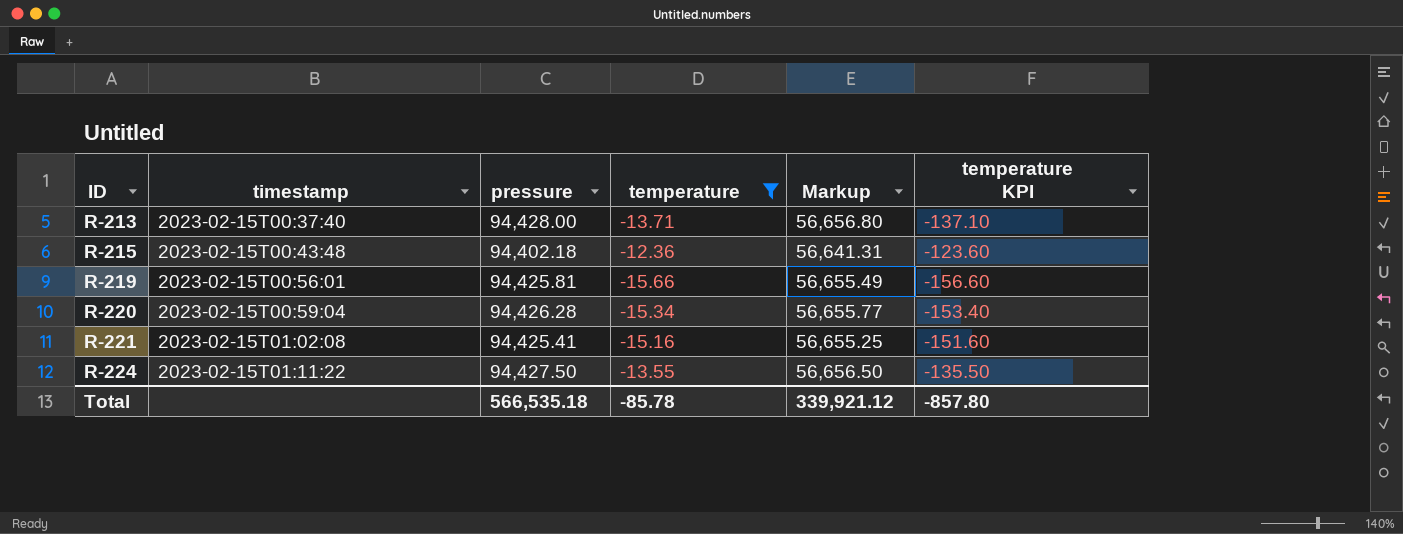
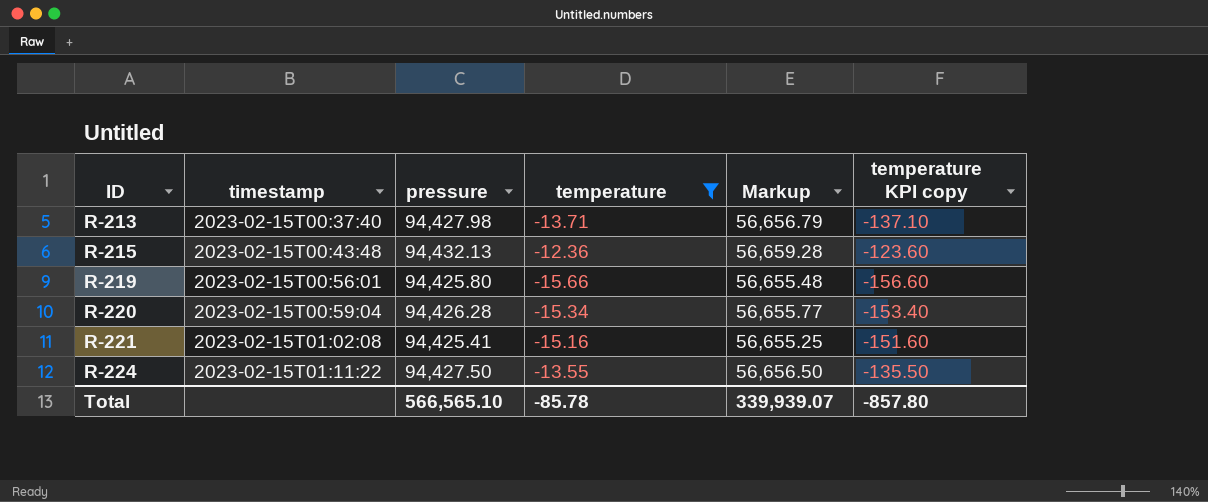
column name: temperature KPI -> temperature KPI copy
R-213 | pressure: 94,428.00 -> 94,427.98
R-213 | Markup: 56,656.80 -> 56,656.79
R-215 | pressure: 94,402.18 -> 94,432.13
R-215 | Markup: 56,641.31 -> 56,659.28
R-219 | pressure: 94,425.81 -> 94,425.80
R-219 | Markup: 56,655.49 -> 56,655.48
Total | pressure: 566,535.18 -> 566,565.10
Total | Markup: 339,921.12 -> 339,939.07

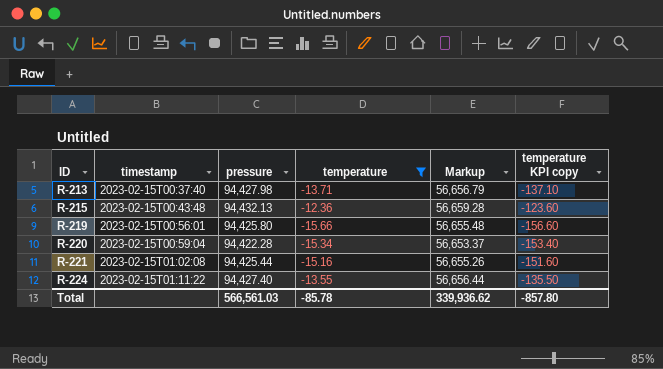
R-220 | pressure: 94,426.28 -> 94,422.28
R-220 | Markup: 56,655.77 -> 56,653.37
R-221 | pressure: 94,425.41 -> 94,425.44
R-221 | Markup: 56,655.25 -> 56,655.26
R-224 | pressure: 94,427.50 -> 94,427.40
R-224 | Markup: 56,656.50 -> 56,656.44
Total | pressure: 566,565.10 -> 566,561.03
Total | Markup: 339,939.07 -> 339,936.62

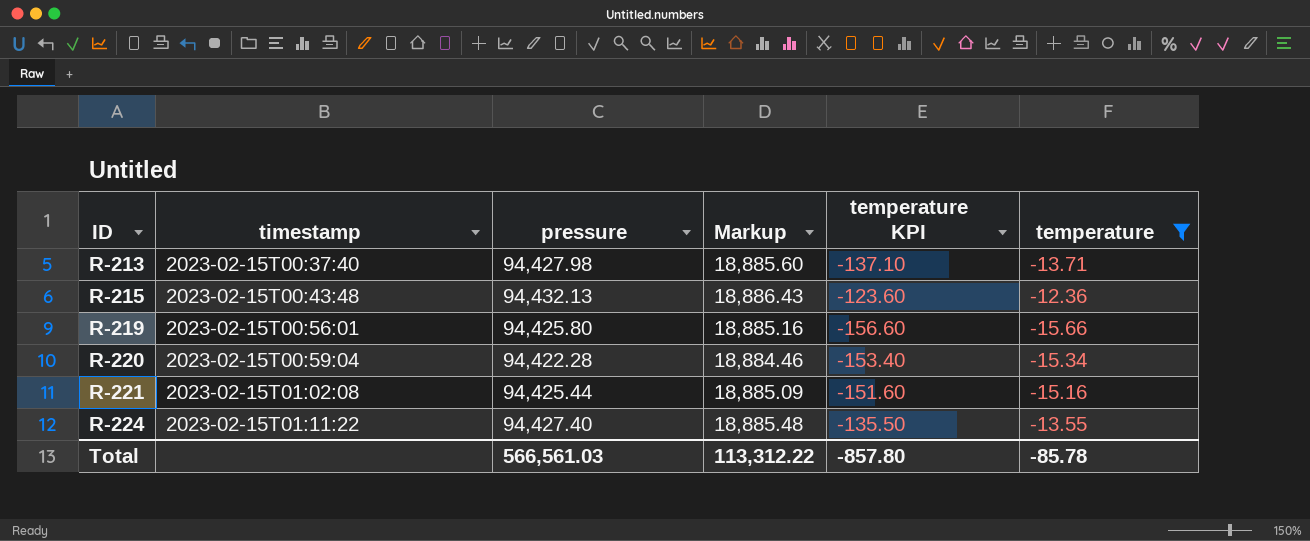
column Markup | formula: [pressure] * 0.6 -> [pressure] * 0.2
column name: temperature KPI copy -> temperature KPI
column temperature | position: 4 -> 6
Total | Markup: 339,936.62 -> 113,312.22

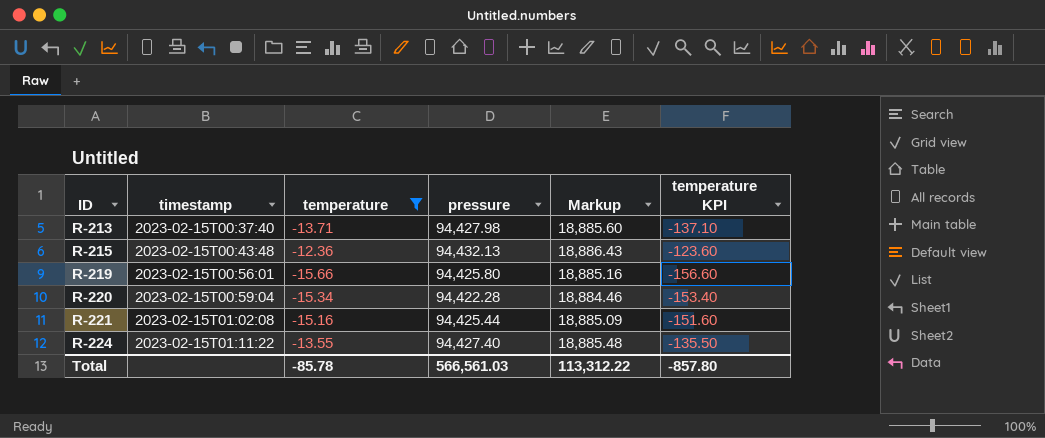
column temperature | position: 6 -> 3

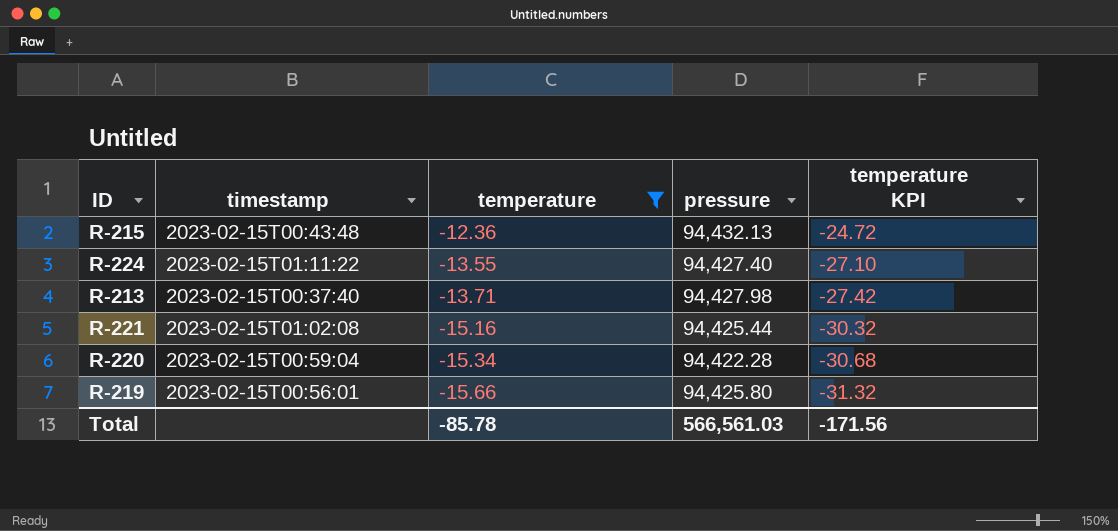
row order: ID ascending -> temperature descending
column Markup | formula: [pressure] * 0.2 -> none
column temperature KPI | formula: [temperature] * 10 -> [temperature] * 2
Total | temperature KPI: -857.80 -> -171.56

